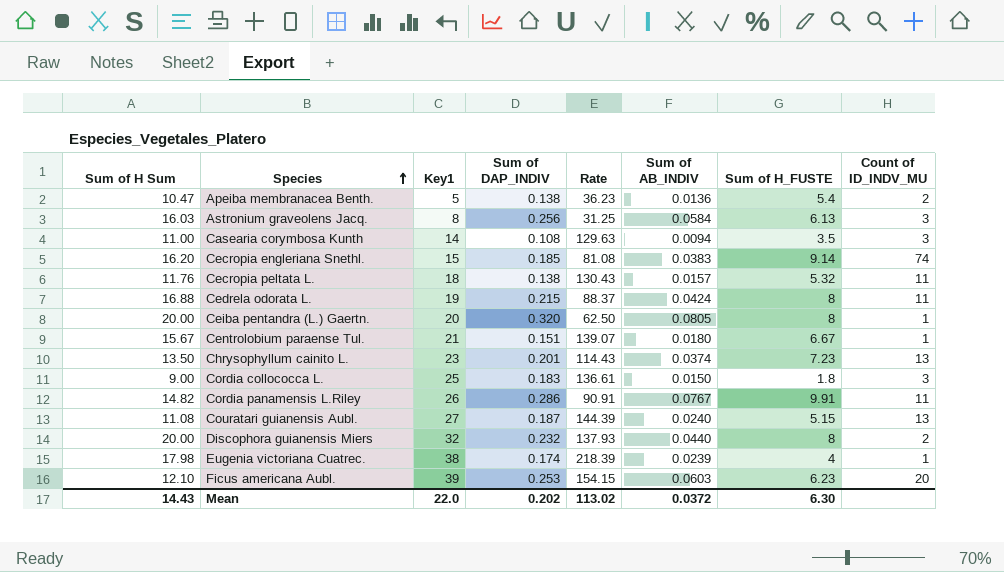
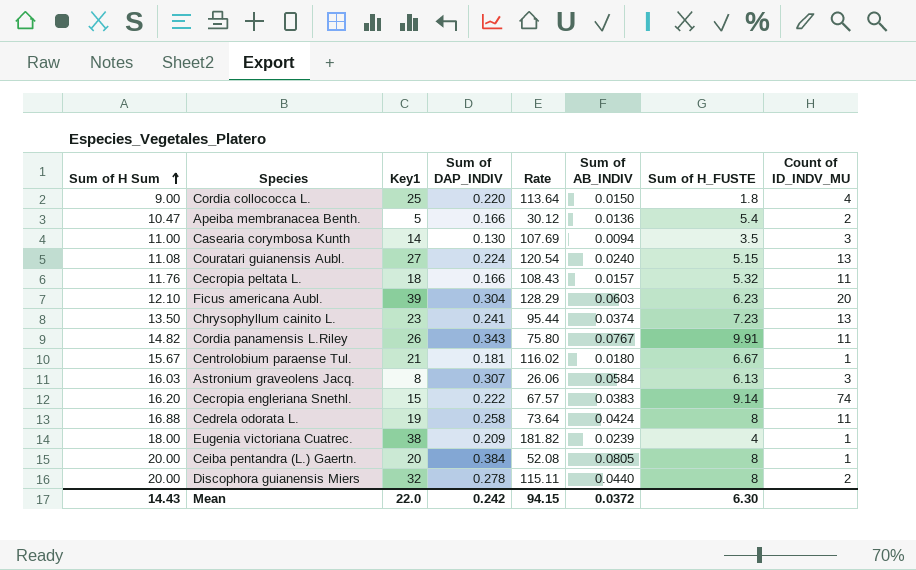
row order: Species ascending -> Sum of H Sum ascending
Cordia collococca L. | Sum of DAP_INDIV: 0.183 -> 0.220
Cordia collococca L. | Rate: 136.61 -> 113.64
Cordia collococca L. | Count of ID_INDV_MU: 3 -> 4
Apeiba membranacea Benth. | Sum of DAP_INDIV: 0.138 -> 0.166
Apeiba membranacea Benth. | Rate: 36.23 -> 30.12
Casearia corymbosa Kunth | Sum of DAP_INDIV: 0.108 -> 0.130
Casearia corymbosa Kunth | Rate: 129.63 -> 107.69
Couratari guianensis Aubl. | Sum of DAP_INDIV: 0.187 -> 0.224
Couratari guianensis Aubl. | Rate: 144.39 -> 120.54
Cecropia peltata L. | Sum of DAP_INDIV: 0.138 -> 0.166
Cecropia peltata L. | Rate: 130.43 -> 108.43
Ficus americana Aubl. | Sum of DAP_INDIV: 0.253 -> 0.304
Ficus americana Aubl. | Rate: 154.15 -> 128.29
Chrysophyllum cainito L. | Sum of DAP_INDIV: 0.201 -> 0.241
Chrysophyllum cainito L. | Rate: 114.43 -> 95.44
Cordia panamensis L.Riley | Sum of DAP_INDIV: 0.286 -> 0.343
Cordia panamensis L.Riley | Rate: 90.91 -> 75.80
Centrolobium paraense Tul. | Sum of DAP_INDIV: 0.151 -> 0.181
Centrolobium paraense Tul. | Rate: 139.07 -> 116.02
Astronium graveolens Jacq. | Sum of DAP_INDIV: 0.256 -> 0.307
Astronium graveolens Jacq. | Rate: 31.25 -> 26.06
Cecropia engleriana Snethl. | Sum of DAP_INDIV: 0.185 -> 0.222
Cecropia engleriana Snethl. | Rate: 81.08 -> 67.57
Cedrela odorata L. | Sum of DAP_INDIV: 0.215 -> 0.258
Cedrela odorata L. | Rate: 88.37 -> 73.64
Eugenia victoriana Cuatrec. | Sum of H Sum: 17.98 -> 18.00
Eugenia victoriana Cuatrec. | Sum of DAP_INDIV: 0.174 -> 0.209
Eugenia victoriana Cuatrec. | Rate: 218.39 -> 181.82
Ceiba pentandra (L.) Gaertn. | Sum of DAP_INDIV: 0.320 -> 0.384
Ceiba pentandra (L.) Gaertn. | Rate: 62.50 -> 52.08
Discophora guianensis Miers | Sum of DAP_INDIV: 0.232 -> 0.278
Discophora guianensis Miers | Rate: 137.93 -> 115.11
Mean | Sum of DAP_INDIV: 0.202 -> 0.242
Mean | Rate: 113.02 -> 94.15

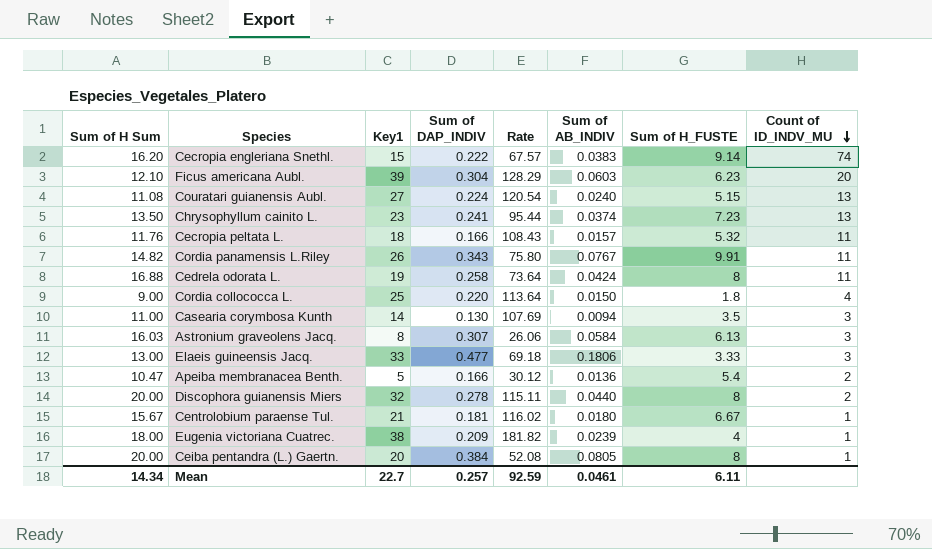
row order: Sum of H Sum ascending -> Count of ID_INDV_MU descending
row Elaeis guineensis Jacq.: none -> 13.00 | 33 | 0.477 | 69.18 | 0.1806 | 3.33 | 3
Mean | Sum of H Sum: 14.43 -> 14.34
Mean | Key1: 22.0 -> 22.7
Mean | Sum of DAP_INDIV: 0.242 -> 0.257
Mean | Rate: 94.15 -> 92.59
Mean | Sum of AB_INDIV: 0.0372 -> 0.0461
Mean | Sum of H_FUSTE: 6.30 -> 6.11

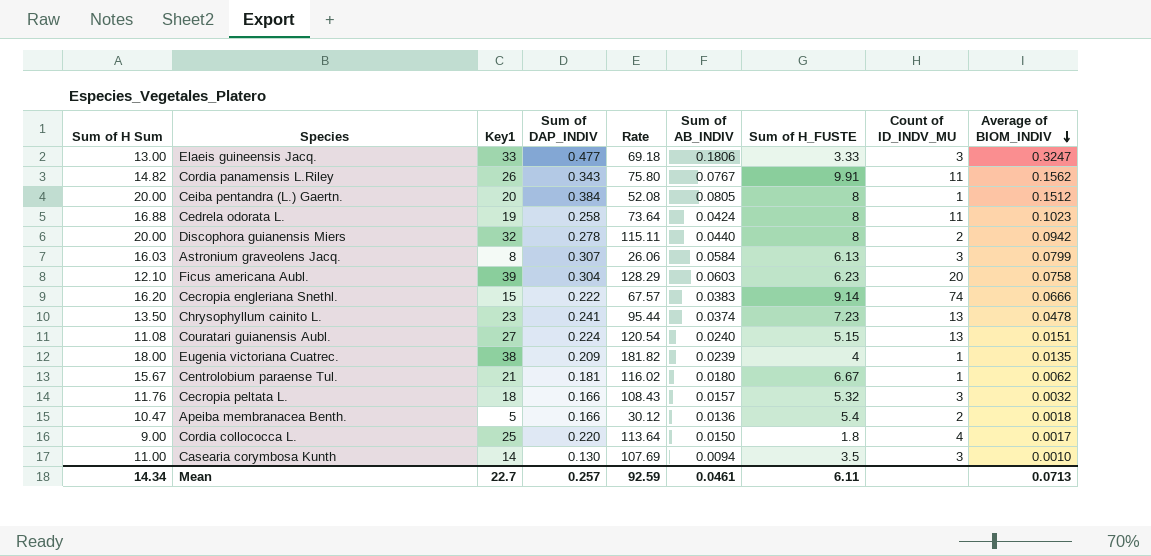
row order: Count of ID_INDV_MU descending -> Average of BIOM_INDIV descending
column Average of BIOM_INDIV | position: none -> 9
Cecropia peltata L. | Count of ID_INDV_MU: 11 -> 3

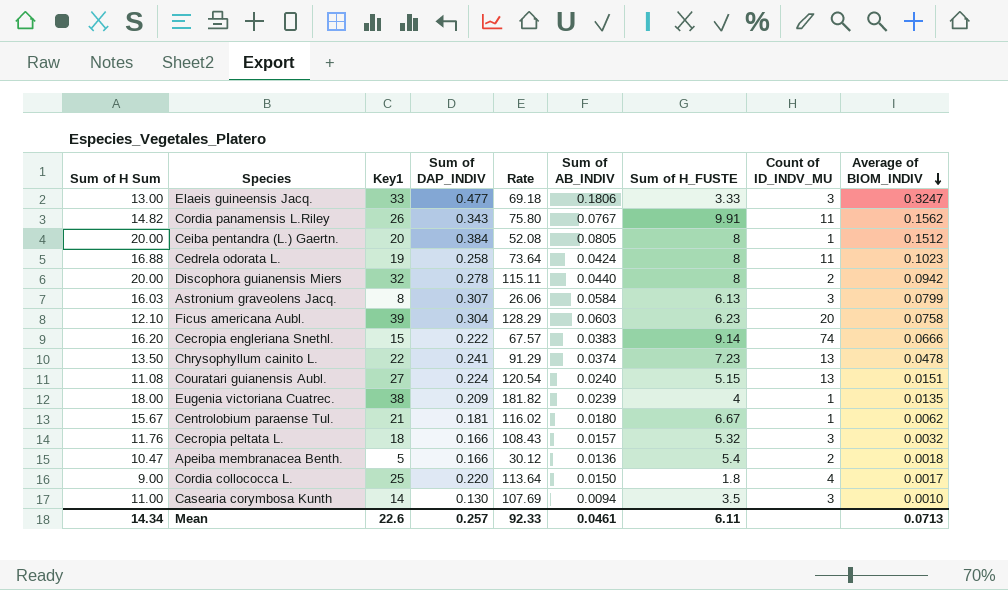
Chrysophyllum cainito L. | Key1: 23 -> 22
Chrysophyllum cainito L. | Rate: 95.44 -> 91.29
Mean | Key1: 22.7 -> 22.6
Mean | Rate: 92.59 -> 92.33

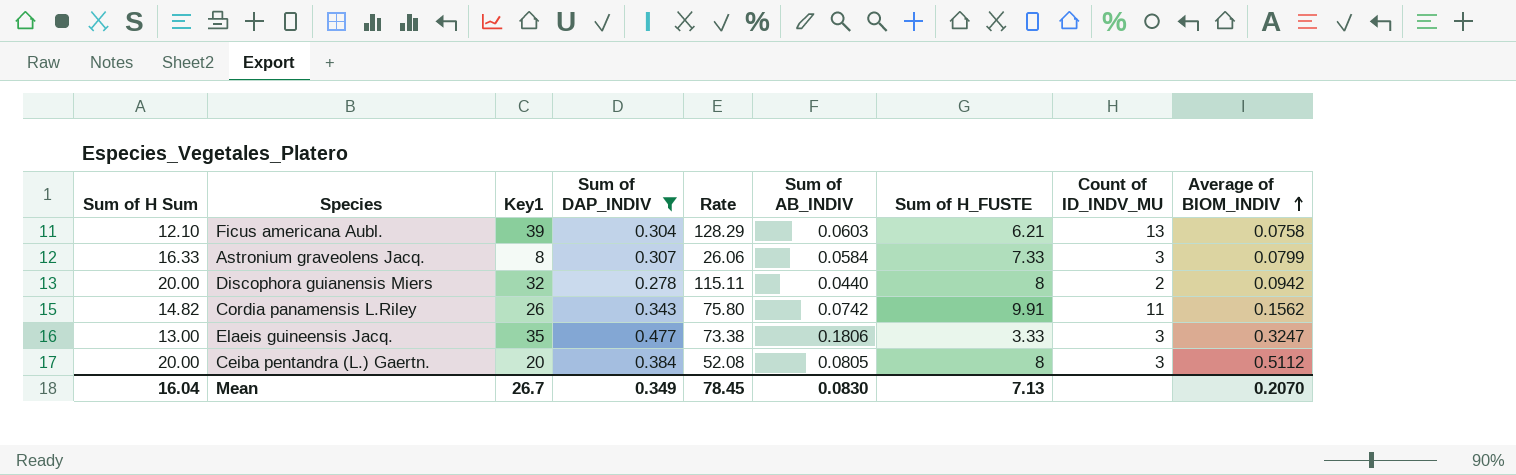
filter: none -> Sum of DAP_INDIV >= 0.278
row order: Average of BIOM_INDIV descending -> Average of BIOM_INDIV ascending
Ficus americana Aubl. | Sum of H_FUSTE: 6.23 -> 6.21
Ficus americana Aubl. | Count of ID_INDV_MU: 20 -> 13
Astronium graveolens Jacq. | Sum of H Sum: 16.03 -> 16.33
Astronium graveolens Jacq. | Sum of H_FUSTE: 6.13 -> 7.33
Cordia panamensis L.Riley | Sum of AB_INDIV: 0.0767 -> 0.0742
Elaeis guineensis Jacq. | Key1: 33 -> 35
Elaeis guineensis Jacq. | Rate: 69.18 -> 73.38
Ceiba pentandra (L.) Gaertn. | Count of ID_INDV_MU: 1 -> 3
Ceiba pentandra (L.) Gaertn. | Average of BIOM_INDIV: 0.1512 -> 0.5112
Mean | Sum of H Sum: 14.34 -> 16.04
Mean | Key1: 22.6 -> 26.7
Mean | Sum of DAP_INDIV: 0.257 -> 0.349
Mean | Rate: 92.33 -> 78.45
Mean | Sum of AB_INDIV: 0.0461 -> 0.0830
Mean | Sum of H_FUSTE: 6.11 -> 7.13
Mean | Average of BIOM_INDIV: 0.0713 -> 0.2070

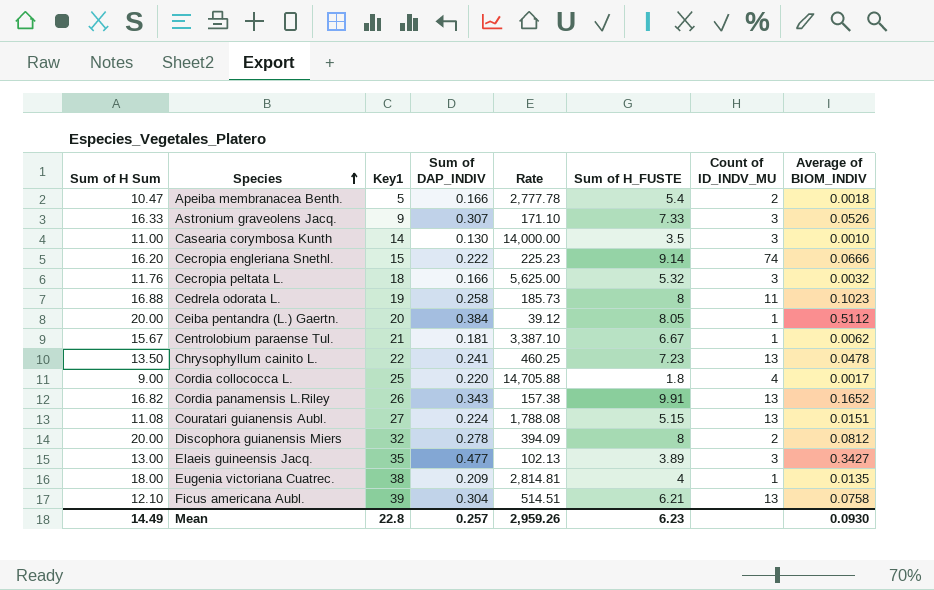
filter: Sum of DAP_INDIV >= 0.278 -> none
row order: Average of BIOM_INDIV ascending -> Species ascending
column Sum of AB_INDIV | position: 6 -> none
column Rate | formula: [Key1] / [Sum of DAP_INDIV] -> [Key1] / [Average of BIOM_INDIV]
Astronium graveolens Jacq. | Key1: 8 -> 9
Astronium graveolens Jacq. | Average of BIOM_INDIV: 0.0799 -> 0.0526
Ceiba pentandra (L.) Gaertn. | Sum of H_FUSTE: 8 -> 8.05
Ceiba pentandra (L.) Gaertn. | Count of ID_INDV_MU: 3 -> 1
Cordia panamensis L.Riley | Sum of H Sum: 14.82 -> 16.82
Cordia panamensis L.Riley | Count of ID_INDV_MU: 11 -> 13
Cordia panamensis L.Riley | Average of BIOM_INDIV: 0.1562 -> 0.1652
Discophora guianensis Miers | Average of BIOM_INDIV: 0.0942 -> 0.0812
Elaeis guineensis Jacq. | Sum of H_FUSTE: 3.33 -> 3.89
Elaeis guineensis Jacq. | Average of BIOM_INDIV: 0.3247 -> 0.3427
Mean | Sum of H Sum: 16.04 -> 14.49
Mean | Key1: 26.7 -> 22.8
Mean | Sum of DAP_INDIV: 0.349 -> 0.257
Mean | Rate: 78.45 -> 2,959.26
Mean | Sum of H_FUSTE: 7.13 -> 6.23
Mean | Average of BIOM_INDIV: 0.2070 -> 0.0930

